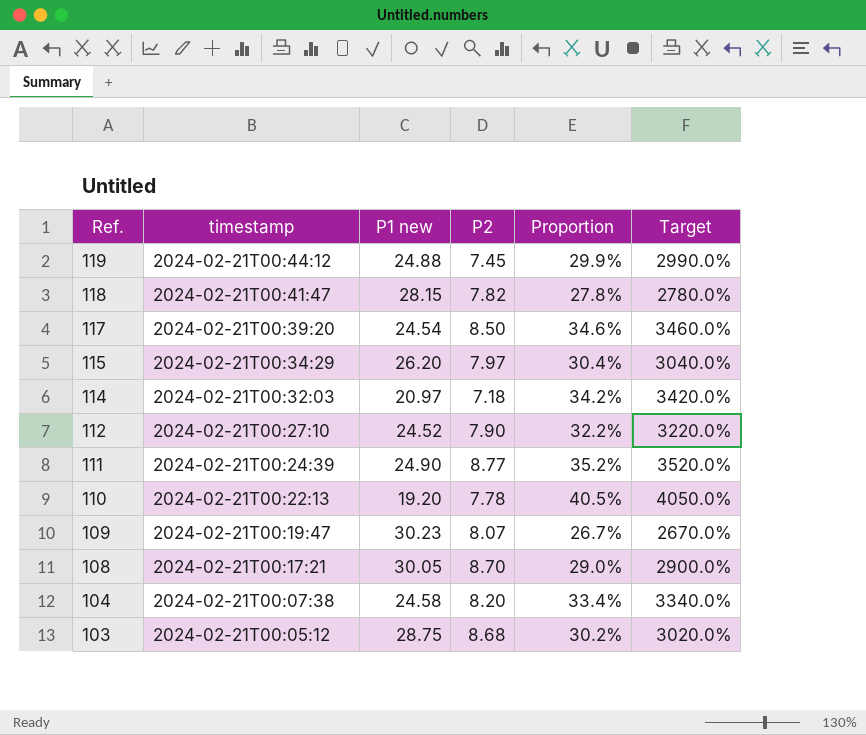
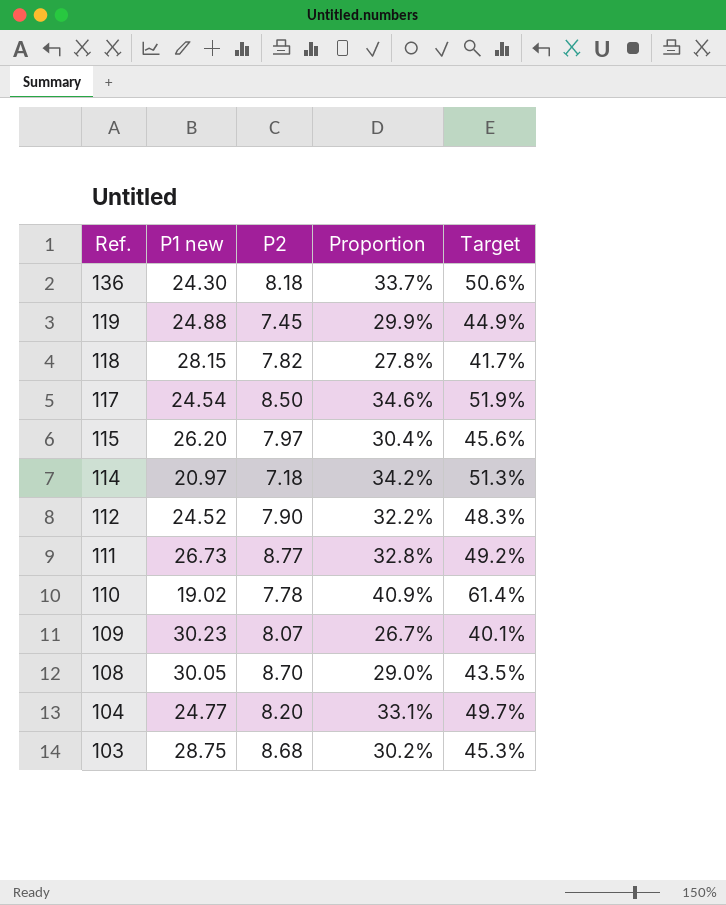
column timestamp | position: 2 -> none
column Target | formula: [Proportion] * 100 -> [Proportion] * 1.5
row 136: none -> 24.30 | 8.18 | 33.7% | 50.6%
111 | P1 new: 24.90 -> 26.73
111 | Proportion: 35.2% -> 32.8%
110 | P1 new: 19.20 -> 19.02
110 | Proportion: 40.5% -> 40.9%
104 | P1 new: 24.58 -> 24.77
104 | Proportion: 33.4% -> 33.1%

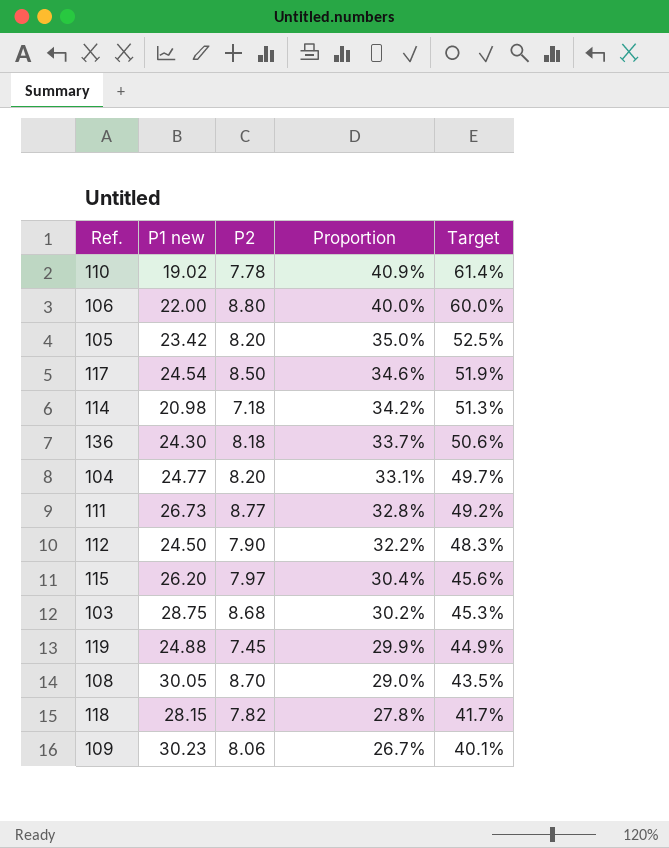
row order: Ref. descending -> Proportion descending
row 106: none -> 22.00 | 8.80 | 40.0% | 60.0%
row 105: none -> 23.42 | 8.20 | 35.0% | 52.5%
114 | P1 new: 20.97 -> 20.98
112 | P1 new: 24.52 -> 24.50
109 | P2: 8.07 -> 8.06

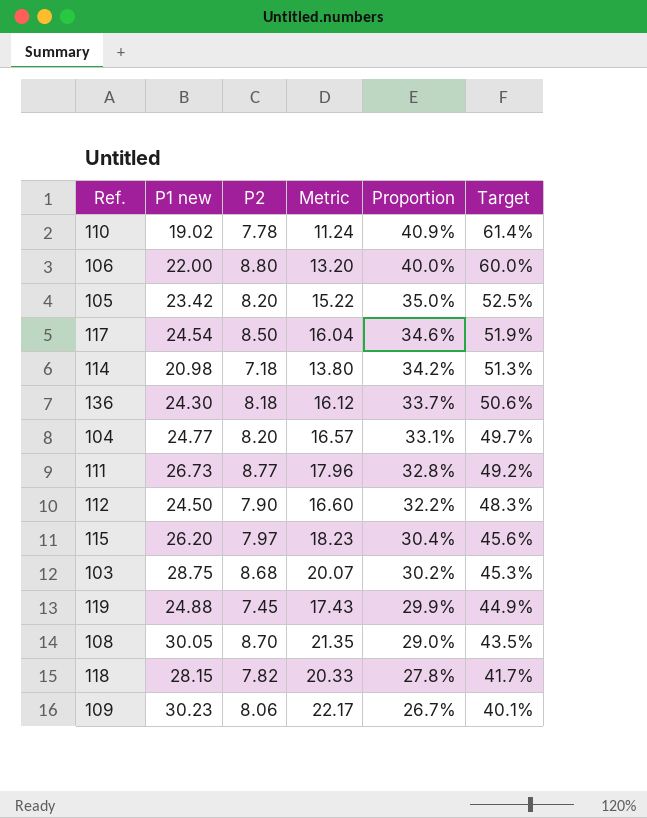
column Metric | formula: none -> [P1 new] - [P2]

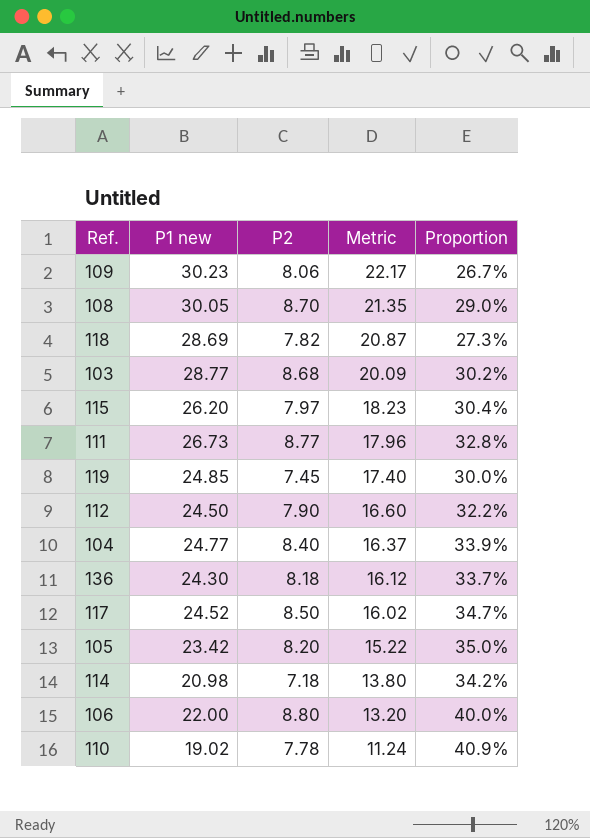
row order: Proportion descending -> Metric descending
column Target | formula: [Proportion] * 1.5 -> none
118 | P1 new: 28.15 -> 28.69
118 | Metric: 20.33 -> 20.87
118 | Proportion: 27.8% -> 27.3%
103 | P1 new: 28.75 -> 28.77
103 | Metric: 20.07 -> 20.09
119 | P1 new: 24.88 -> 24.85
119 | Metric: 17.43 -> 17.40
119 | Proportion: 29.9% -> 30.0%
104 | P2: 8.20 -> 8.40
104 | Metric: 16.57 -> 16.37
104 | Proportion: 33.1% -> 33.9%
117 | P1 new: 24.54 -> 24.52
117 | Metric: 16.04 -> 16.02
117 | Proportion: 34.6% -> 34.7%

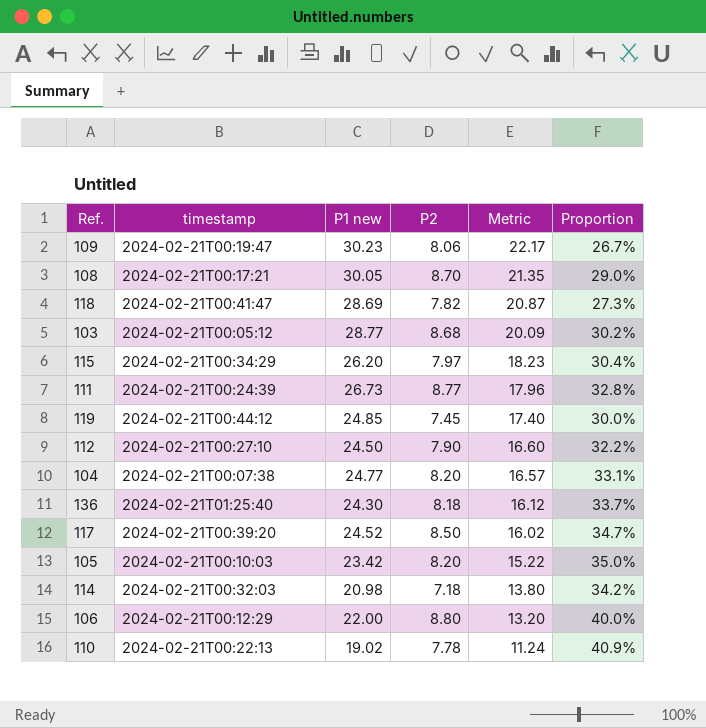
column timestamp | position: none -> 2
104 | P2: 8.40 -> 8.20
104 | Metric: 16.37 -> 16.57
104 | Proportion: 33.9% -> 33.1%

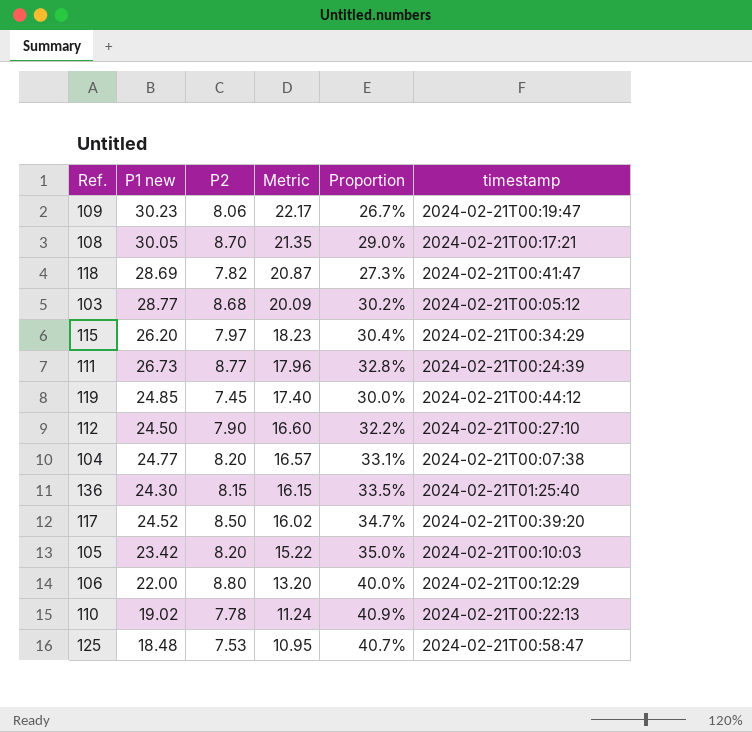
column timestamp | position: 2 -> 6
row 114: 2024-02-21T00:32:03 | 20.98 | 7.18 | 13.80 | 34.2% -> none
136 | P2: 8.18 -> 8.15
136 | Metric: 16.12 -> 16.15
136 | Proportion: 33.7% -> 33.5%
row 125: none -> 18.48 | 7.53 | 10.95 | 40.7% | 2024-02-21T00:58:47

